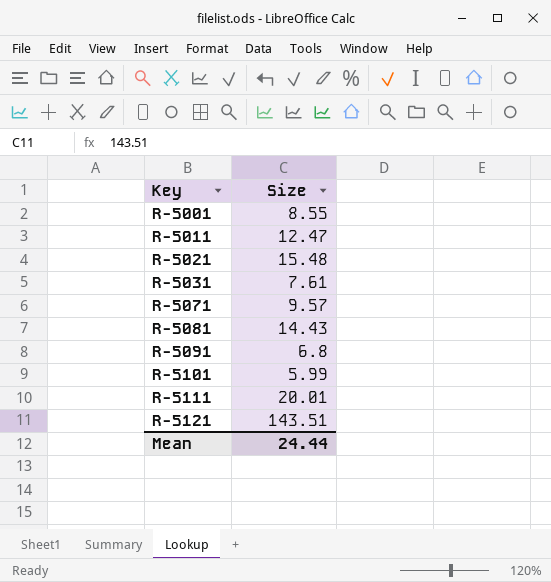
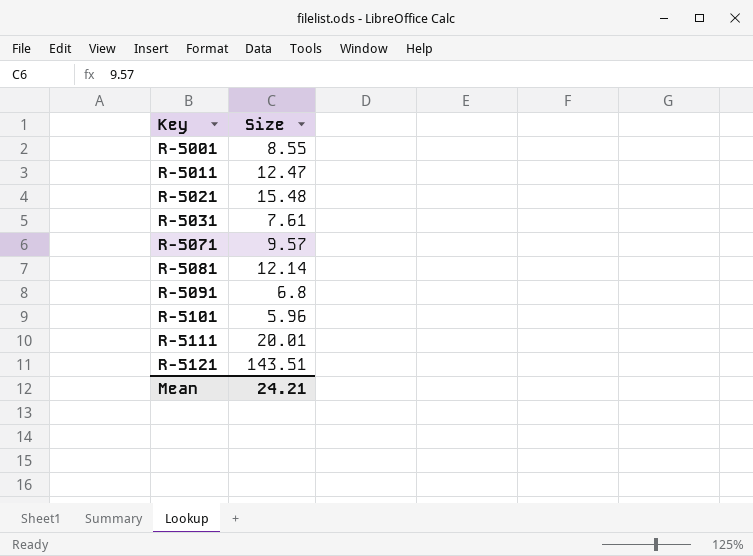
R-5081 | Size: 14.43 -> 12.14
R-5101 | Size: 5.99 -> 5.96
Mean | Size: 24.44 -> 24.21

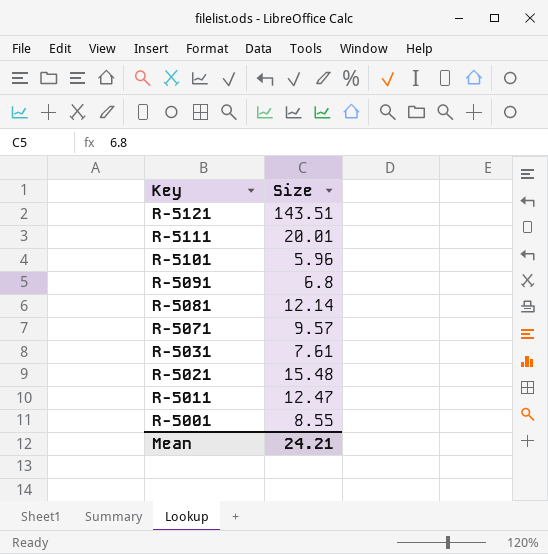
row order: Key ascending -> Key descending

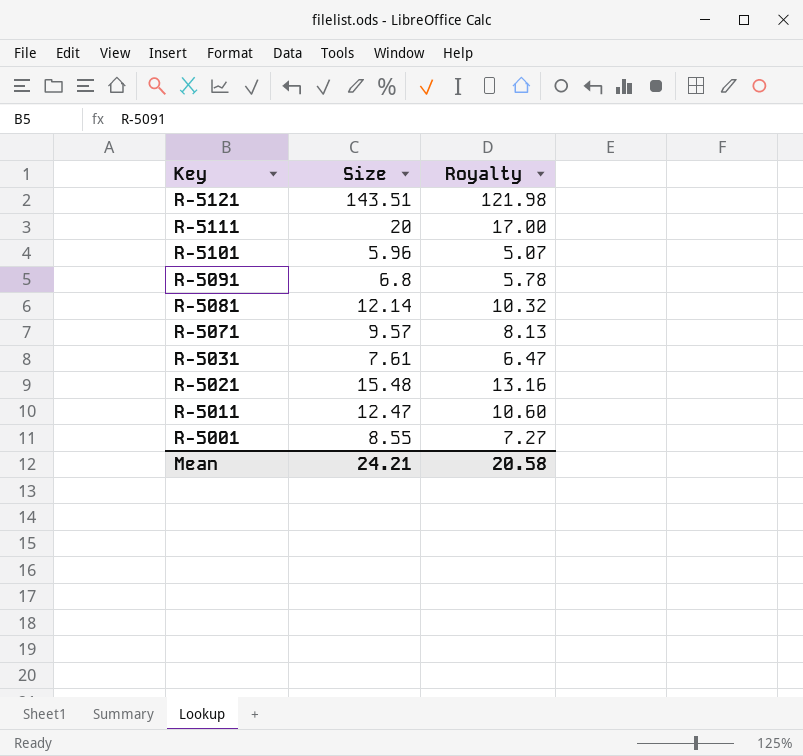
column Royalty | formula: none -> [Size] * 0.85
R-5111 | Size: 20.01 -> 20

